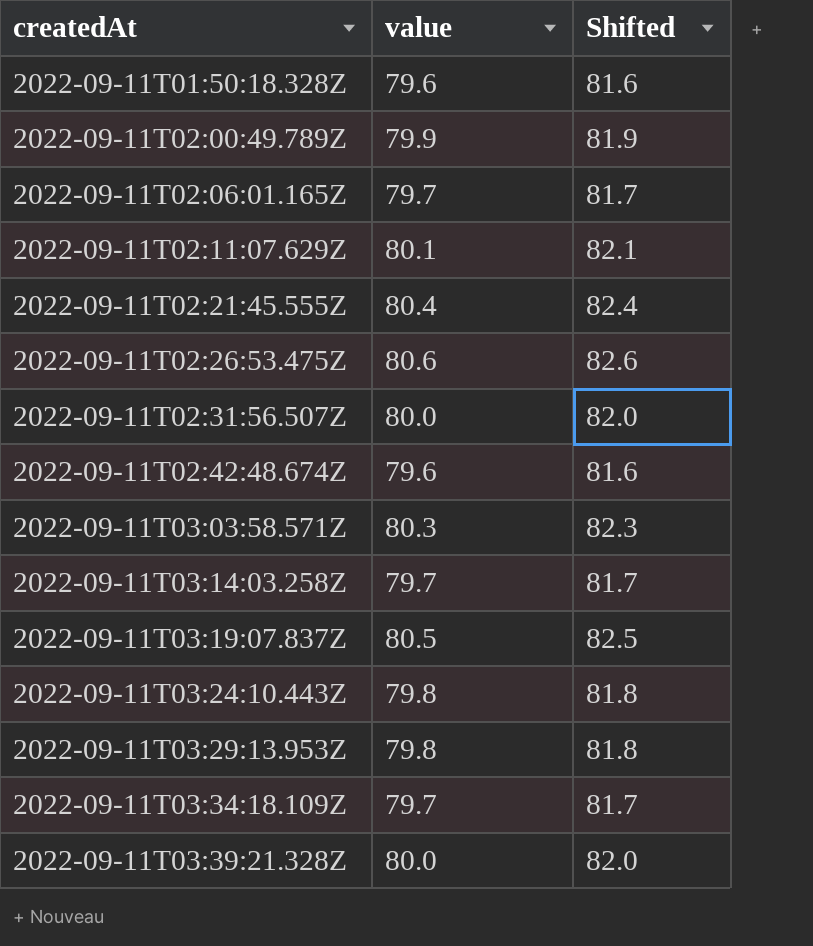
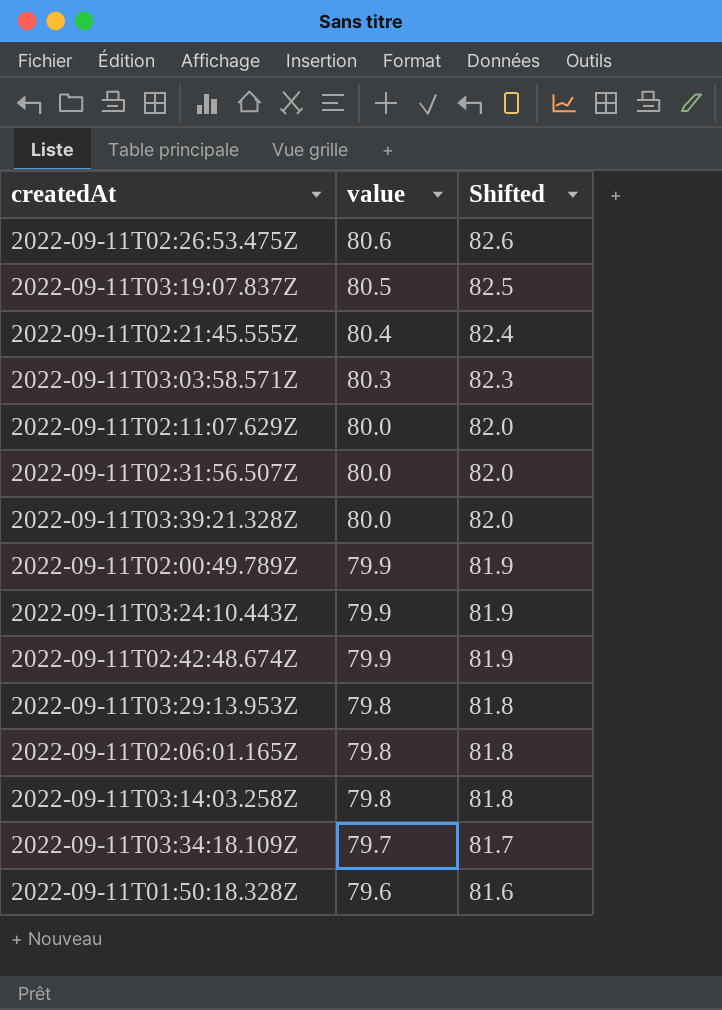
row order: createdAt ascending -> value descending
2022-09-11T02:11:07.629Z | value: 80.1 -> 80.0
2022-09-11T02:11:07.629Z | Shifted: 82.1 -> 82.0
2022-09-11T03:24:10.443Z | value: 79.8 -> 79.9
2022-09-11T03:24:10.443Z | Shifted: 81.8 -> 81.9
2022-09-11T02:42:48.674Z | value: 79.6 -> 79.9
2022-09-11T02:42:48.674Z | Shifted: 81.6 -> 81.9
2022-09-11T02:06:01.165Z | value: 79.7 -> 79.8
2022-09-11T02:06:01.165Z | Shifted: 81.7 -> 81.8
2022-09-11T03:14:03.258Z | value: 79.7 -> 79.8
2022-09-11T03:14:03.258Z | Shifted: 81.7 -> 81.8

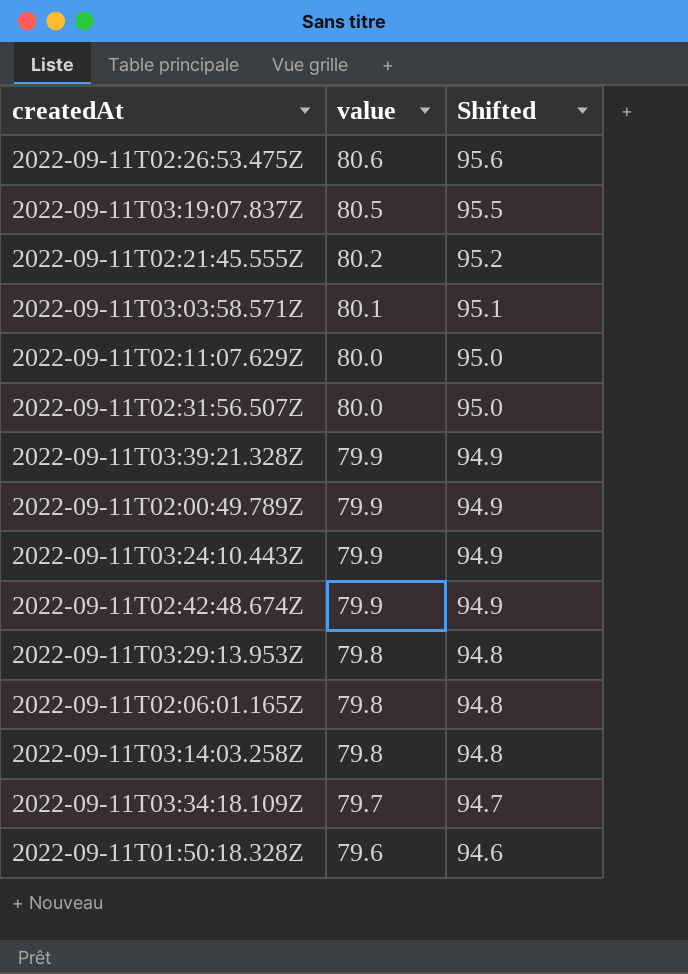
column Shifted | formula: [value] + 2 -> [value] + 15
2022-09-11T02:21:45.555Z | value: 80.4 -> 80.2
2022-09-11T03:03:58.571Z | value: 80.3 -> 80.1
2022-09-11T03:39:21.328Z | value: 80.0 -> 79.9

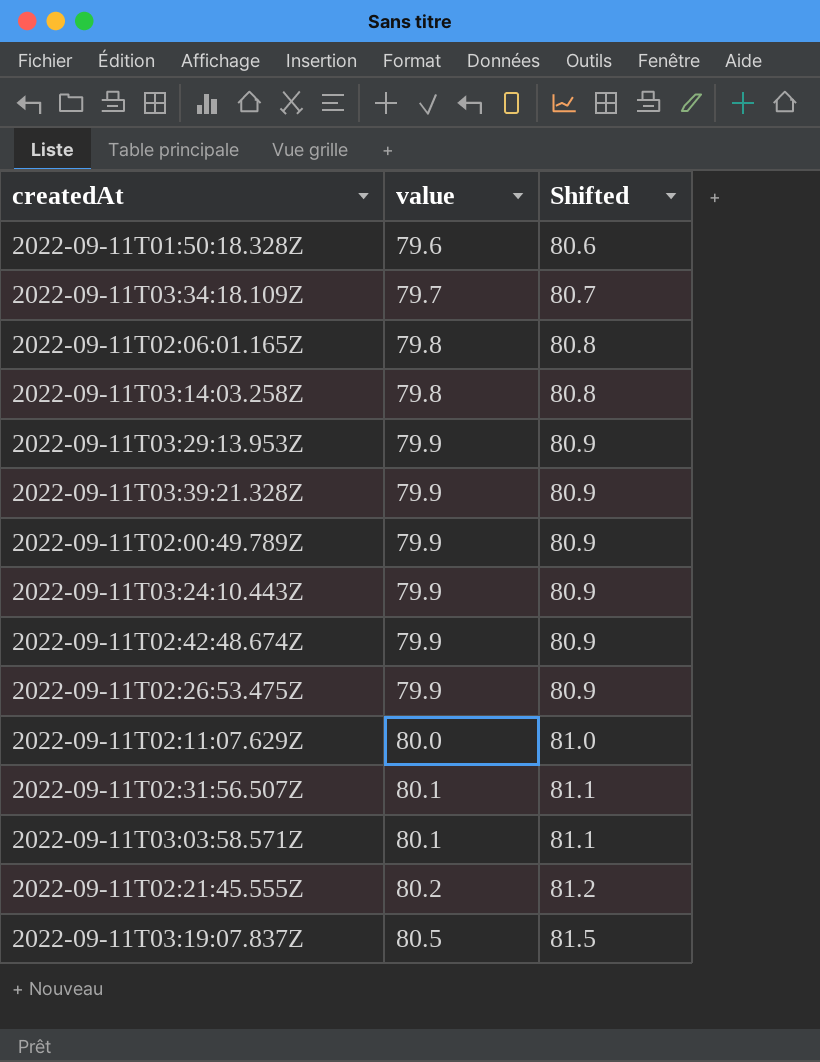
row order: value descending -> value ascending
column Shifted | formula: [value] + 15 -> [value] + 1
2022-09-11T03:29:13.953Z | value: 79.8 -> 79.9
2022-09-11T02:26:53.475Z | value: 80.6 -> 79.9
2022-09-11T02:31:56.507Z | value: 80.0 -> 80.1

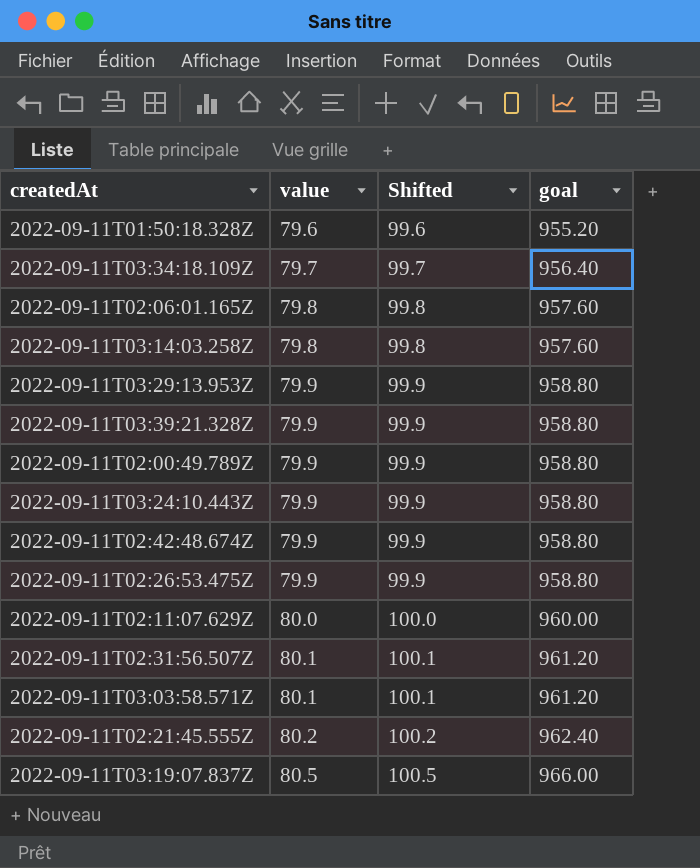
column Shifted | formula: [value] + 1 -> [value] + 20
column goal | formula: none -> [value] * 12

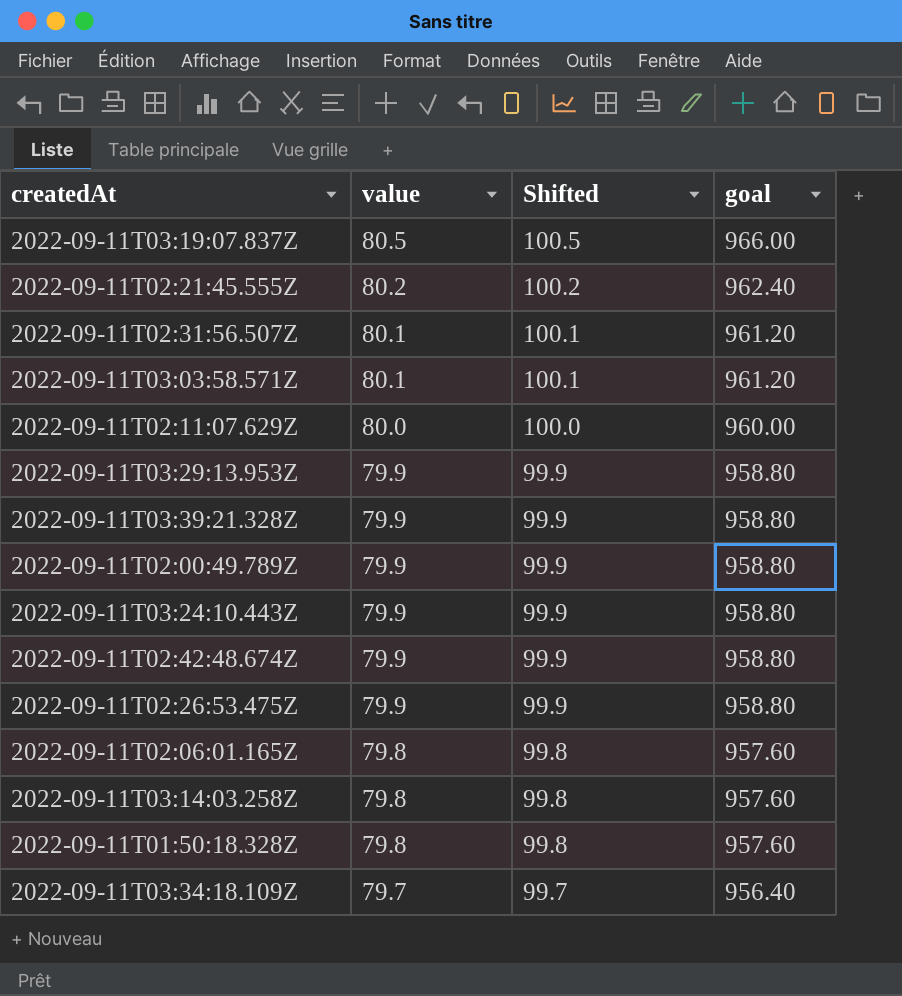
row order: value ascending -> value descending
2022-09-11T01:50:18.328Z | value: 79.6 -> 79.8
2022-09-11T01:50:18.328Z | Shifted: 99.6 -> 99.8
2022-09-11T01:50:18.328Z | goal: 955.20 -> 957.60

